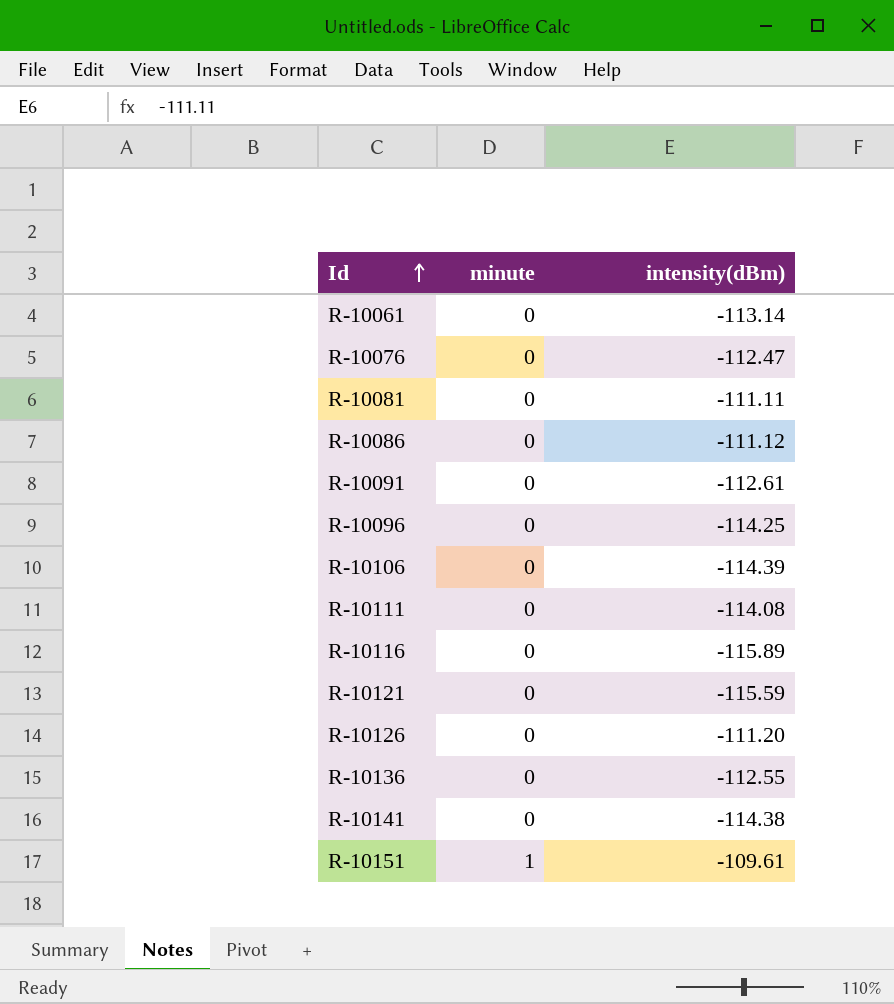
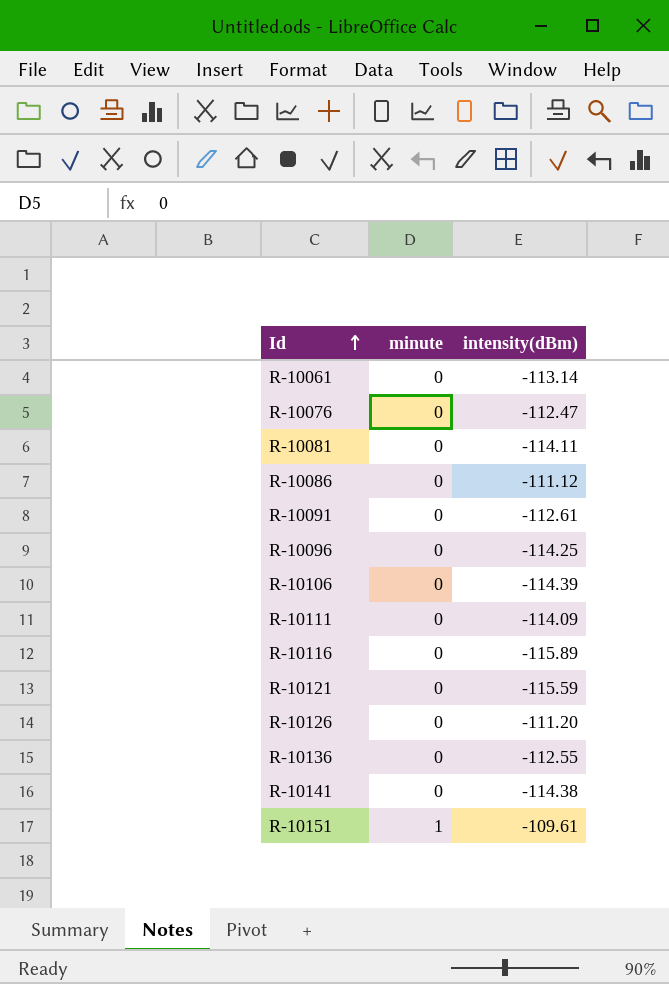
R-10081 | intensity(dBm): -111.11 -> -114.11
R-10111 | intensity(dBm): -114.08 -> -114.09

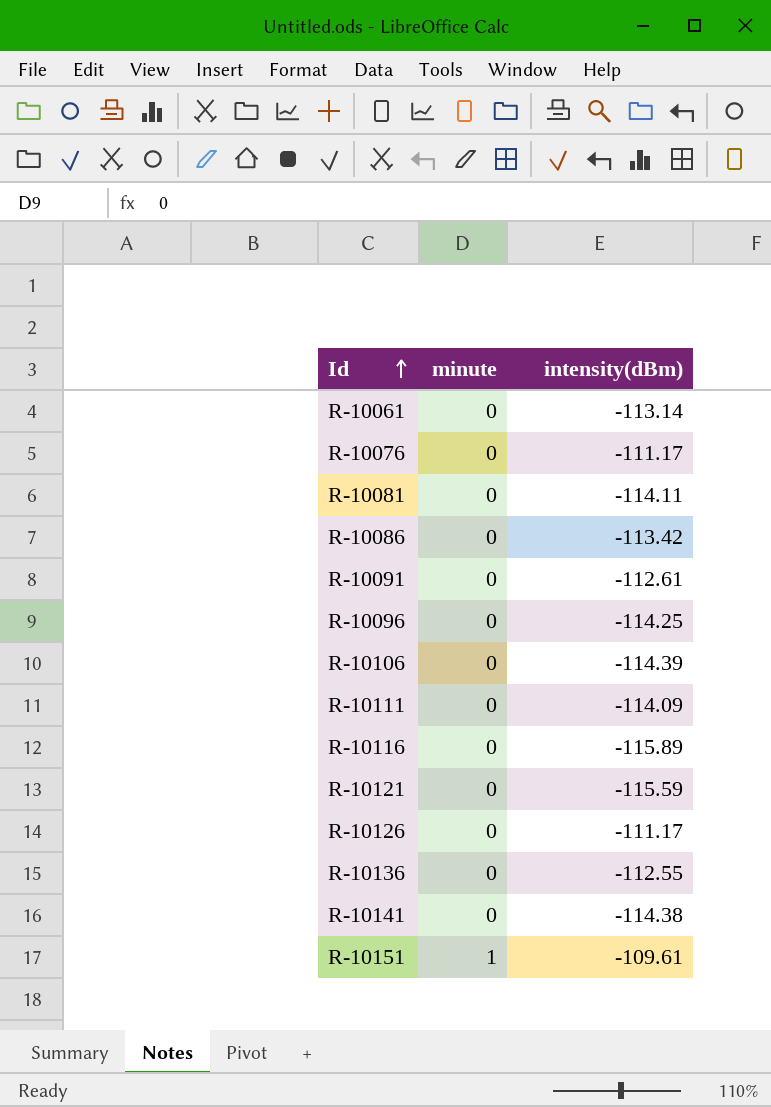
R-10076 | intensity(dBm): -112.47 -> -111.17
R-10086 | intensity(dBm): -111.12 -> -113.42
R-10126 | intensity(dBm): -111.20 -> -111.17

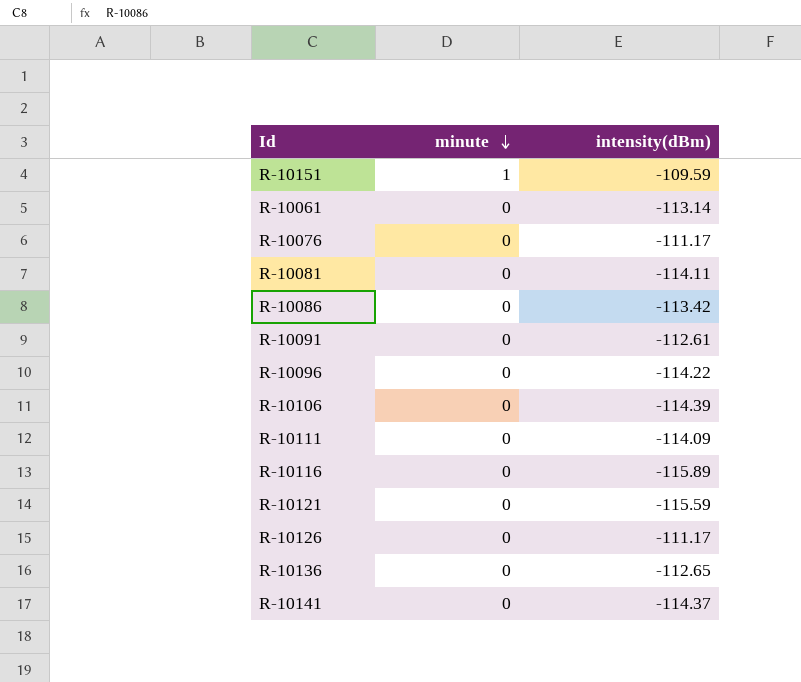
row order: Id ascending -> minute descending
R-10151 | intensity(dBm): -109.61 -> -109.59
R-10096 | intensity(dBm): -114.25 -> -114.22
R-10136 | intensity(dBm): -112.55 -> -112.65
R-10141 | intensity(dBm): -114.38 -> -114.37

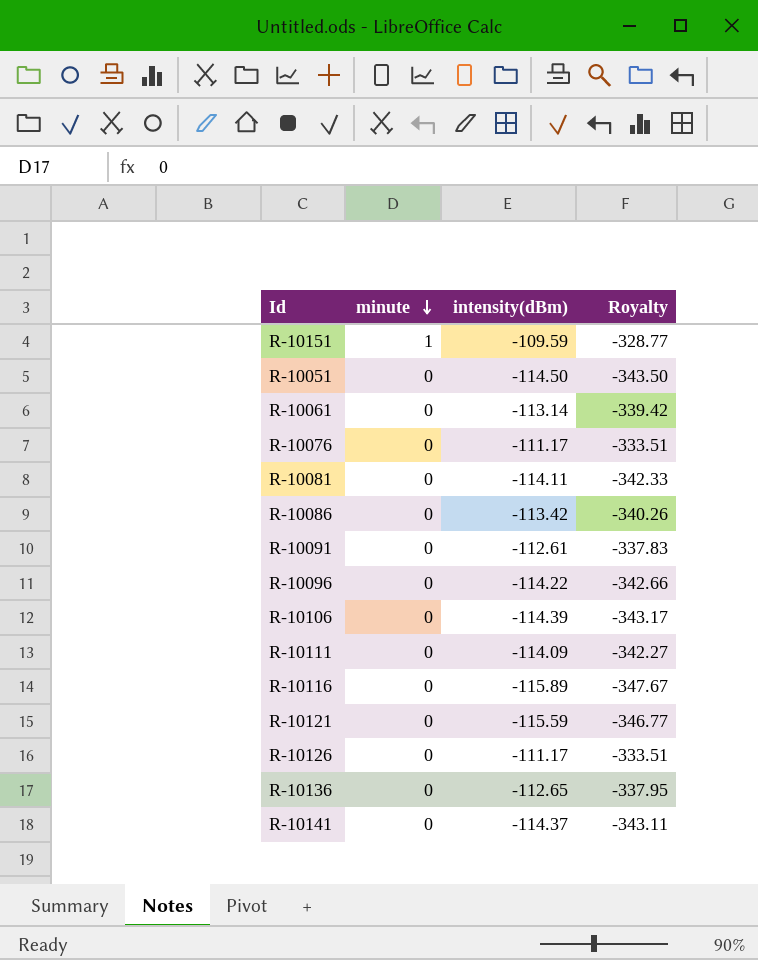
column Royalty | formula: none -> [intensity(dBm)] * 3
row R-10051: none -> 0 | -114.50 | -343.50

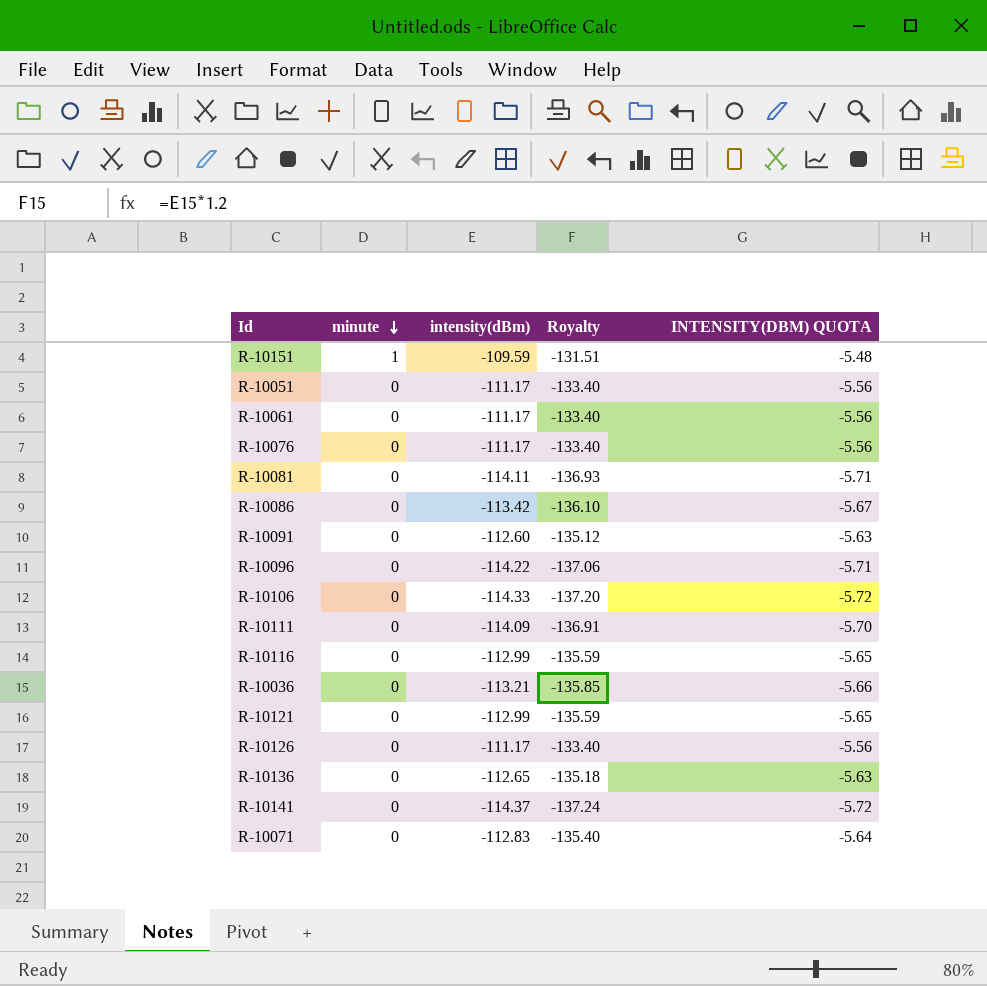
column Royalty | formula: [intensity(dBm)] * 3 -> [intensity(dBm)] * 1.2
column INTENSITY(DBM) QUOTA | formula: none -> [intensity(dBm)] * 0.05
R-10051 | intensity(dBm): -114.50 -> -111.17
R-10061 | intensity(dBm): -113.14 -> -111.17
R-10091 | intensity(dBm): -112.61 -> -112.60
R-10106 | intensity(dBm): -114.39 -> -114.33
R-10116 | intensity(dBm): -115.89 -> -112.99
row R-10036: none -> 0 | -113.21 | -135.85 | -5.66
R-10121 | intensity(dBm): -115.59 -> -112.99
row R-10071: none -> 0 | -112.83 | -135.40 | -5.64

